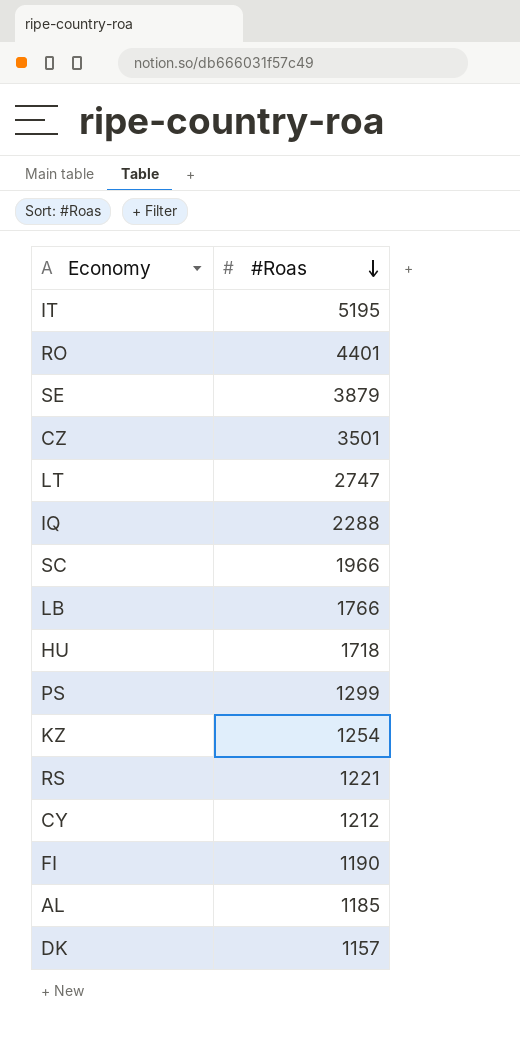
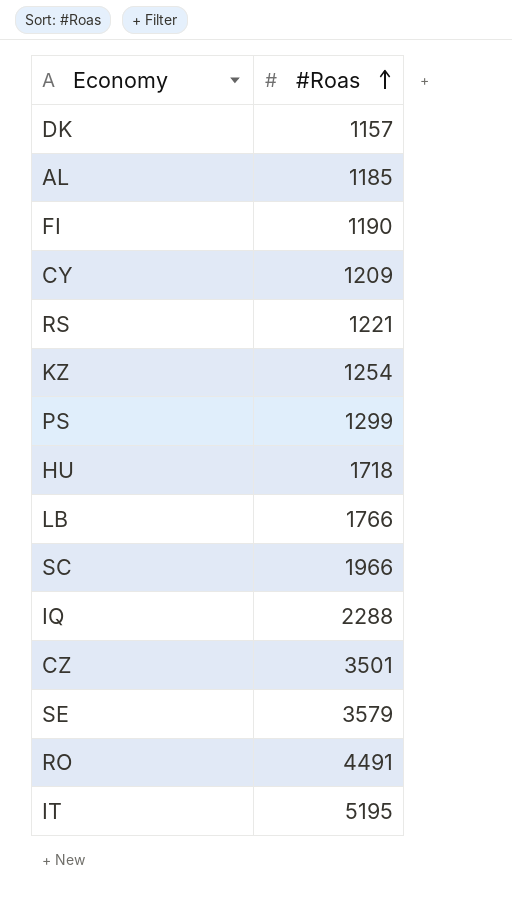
row order: #Roas descending -> #Roas ascending
row LT: 2747 -> none
CY | #Roas: 1212 -> 1209
SE | #Roas: 3879 -> 3579
RO | #Roas: 4401 -> 4491

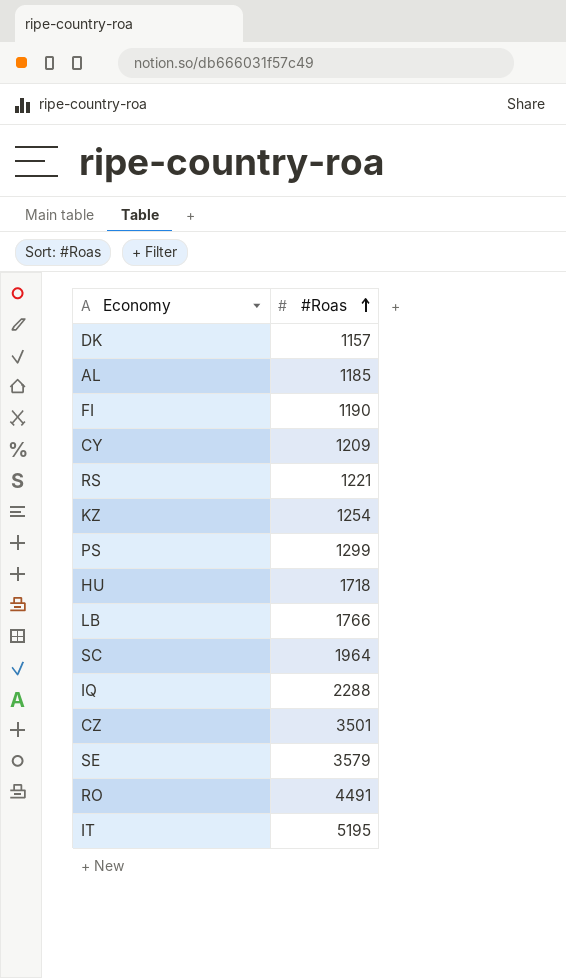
SC | #Roas: 1966 -> 1964

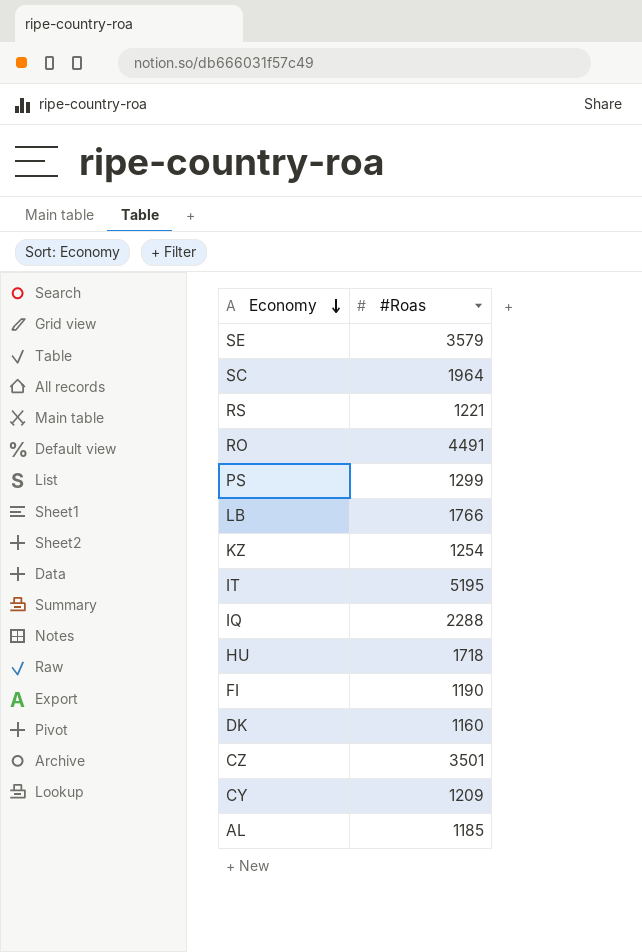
row order: #Roas ascending -> Economy descending
DK | #Roas: 1157 -> 1160

